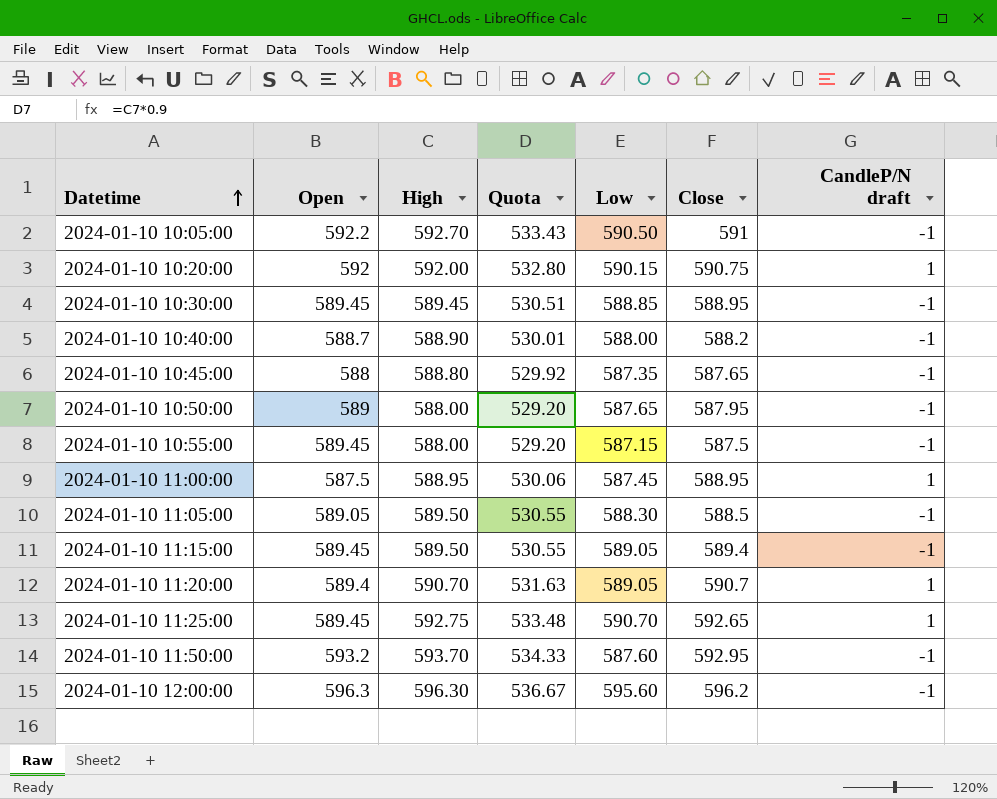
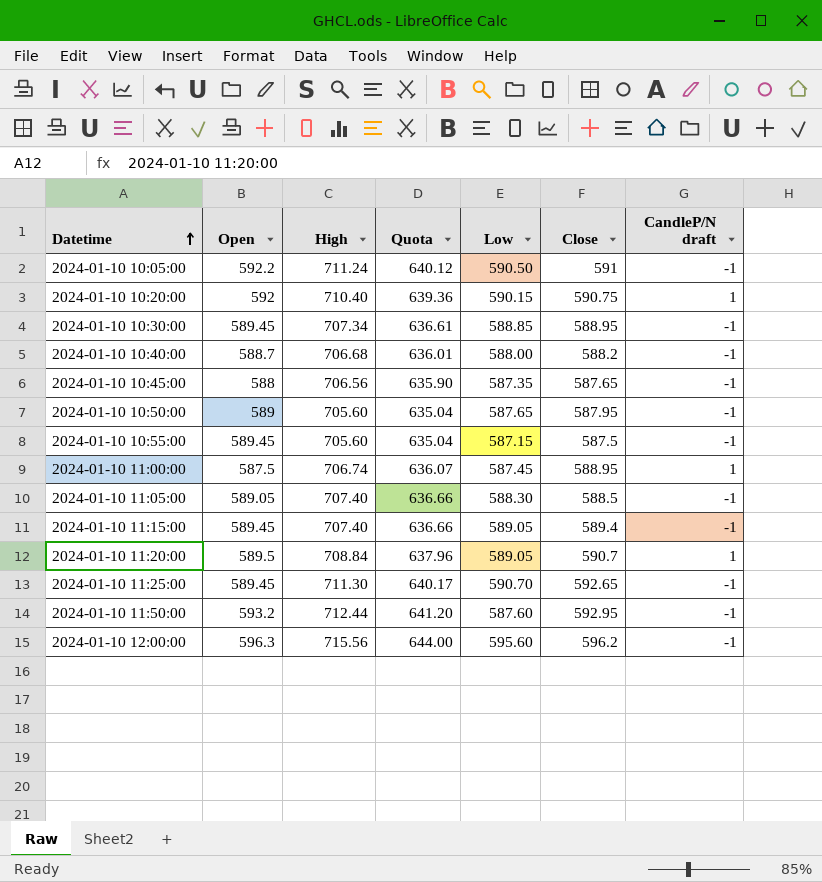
2024-01-10 10:05:00 | High: 592.70 -> 711.24
2024-01-10 10:05:00 | Quota: 533.43 -> 640.12
2024-01-10 10:20:00 | High: 592.00 -> 710.40
2024-01-10 10:20:00 | Quota: 532.80 -> 639.36
2024-01-10 10:30:00 | High: 589.45 -> 707.34
2024-01-10 10:30:00 | Quota: 530.51 -> 636.61
2024-01-10 10:40:00 | High: 588.90 -> 706.68
2024-01-10 10:40:00 | Quota: 530.01 -> 636.01
2024-01-10 10:45:00 | High: 588.80 -> 706.56
2024-01-10 10:45:00 | Quota: 529.92 -> 635.90
2024-01-10 10:50:00 | High: 588.00 -> 705.60
2024-01-10 10:50:00 | Quota: 529.20 -> 635.04
2024-01-10 10:55:00 | High: 588.00 -> 705.60
2024-01-10 10:55:00 | Quota: 529.20 -> 635.04
2024-01-10 11:00:00 | High: 588.95 -> 706.74
2024-01-10 11:00:00 | Quota: 530.06 -> 636.07
2024-01-10 11:05:00 | High: 589.50 -> 707.40
2024-01-10 11:05:00 | Quota: 530.55 -> 636.66
2024-01-10 11:15:00 | High: 589.50 -> 707.40
2024-01-10 11:15:00 | Quota: 530.55 -> 636.66
2024-01-10 11:20:00 | Open: 589.4 -> 589.5
2024-01-10 11:20:00 | High: 590.70 -> 708.84
2024-01-10 11:20:00 | Quota: 531.63 -> 637.96
2024-01-10 11:25:00 | High: 592.75 -> 711.30
2024-01-10 11:25:00 | Quota: 533.48 -> 640.17
2024-01-10 11:25:00 | CandleP/N draft: 1 -> -1
2024-01-10 11:50:00 | High: 593.70 -> 712.44
2024-01-10 11:50:00 | Quota: 534.33 -> 641.20
2024-01-10 12:00:00 | High: 596.30 -> 715.56
2024-01-10 12:00:00 | Quota: 536.67 -> 644.00

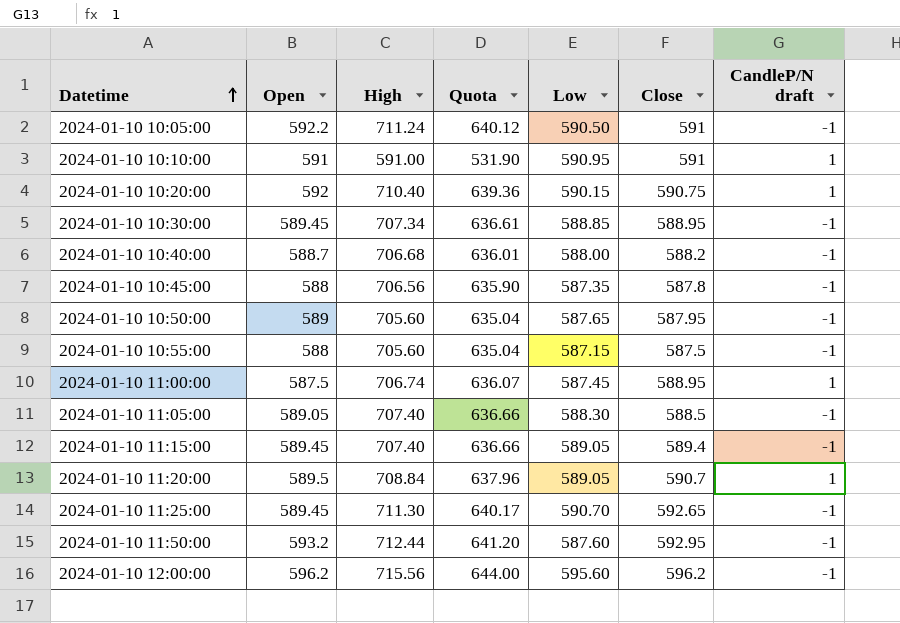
row 2024-01-10 10:10:00: none -> 591 | 591.00 | 531.90 | 590.95 | 591 | 1
2024-01-10 10:45:00 | Close: 587.65 -> 587.8
2024-01-10 10:55:00 | Open: 589.45 -> 588
2024-01-10 12:00:00 | Open: 596.3 -> 596.2

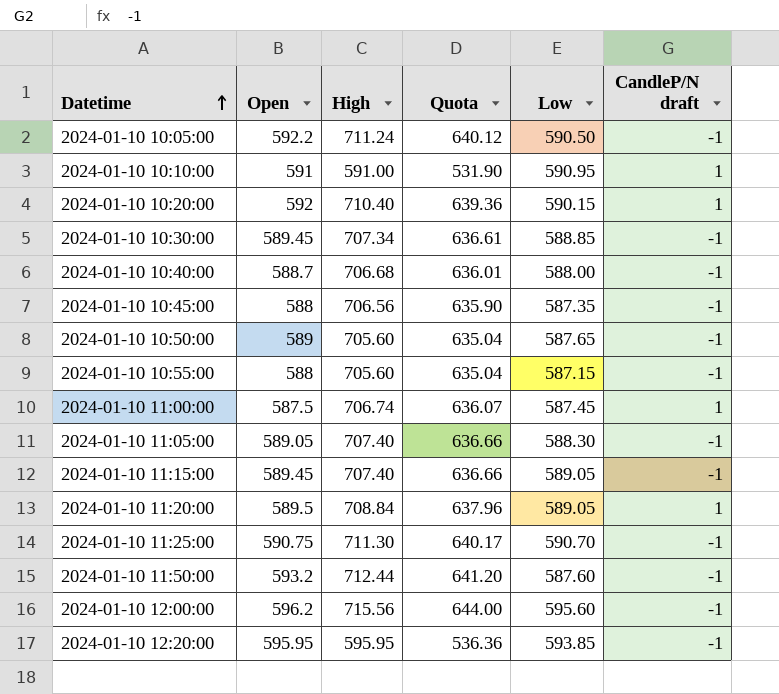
column Close | position: 6 -> none
2024-01-10 11:25:00 | Open: 589.45 -> 590.75
row 2024-01-10 12:20:00: none -> 595.95 | 595.95 | 536.36 | 593.85 | -1

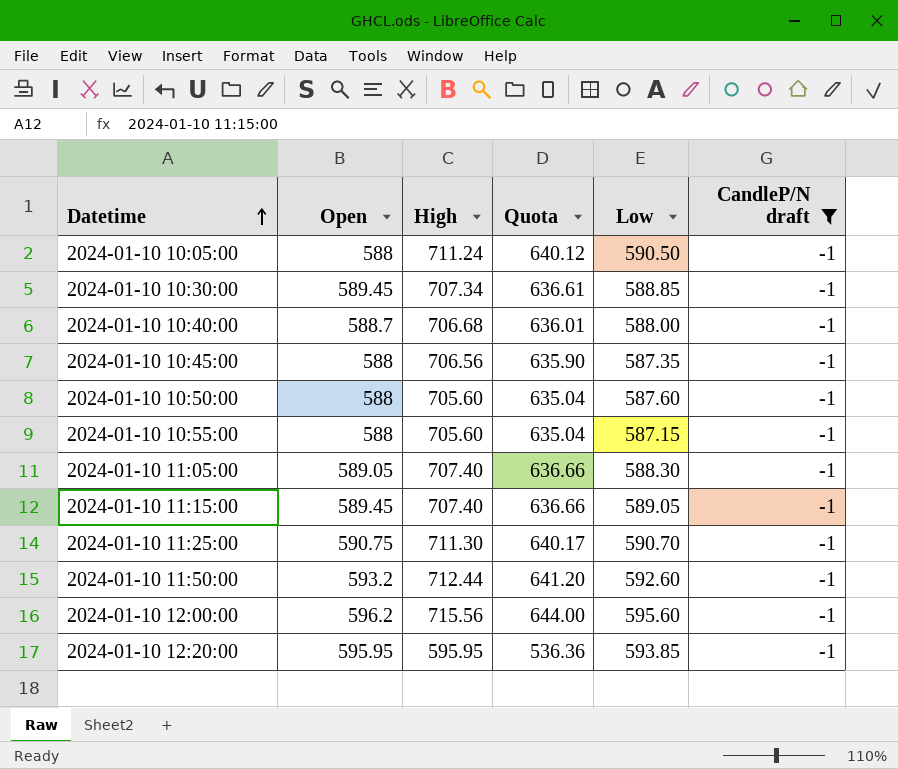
filter: none -> CandleP/N draft = -1
2024-01-10 10:05:00 | Open: 592.2 -> 588
2024-01-10 10:50:00 | Open: 589 -> 588
2024-01-10 10:50:00 | Low: 587.65 -> 587.60
2024-01-10 11:50:00 | Low: 587.60 -> 592.60

